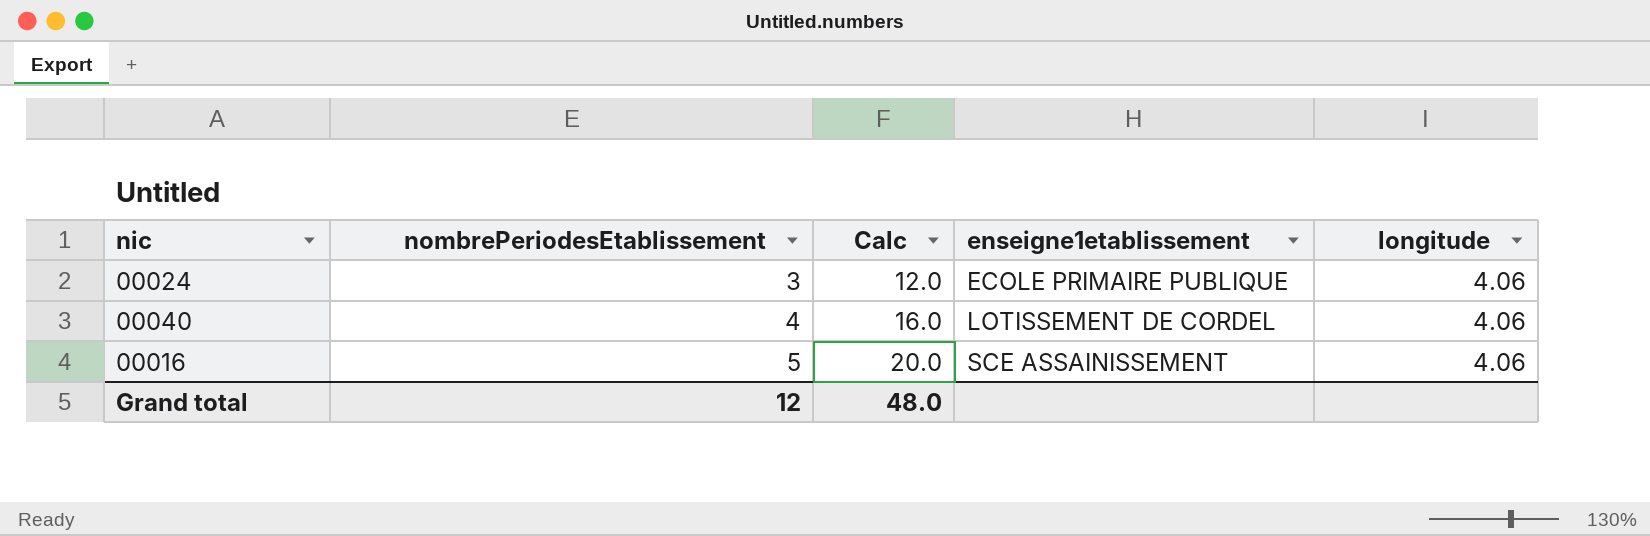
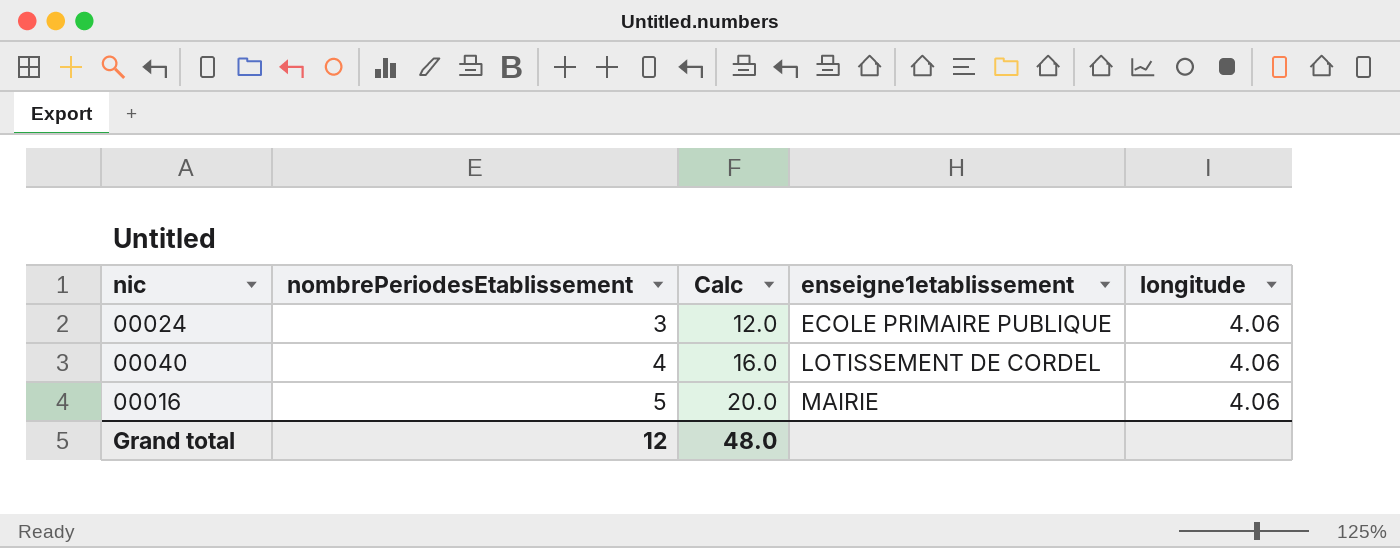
00016 | enseigne1etablissement: SCE ASSAINISSEMENT -> MAIRIE

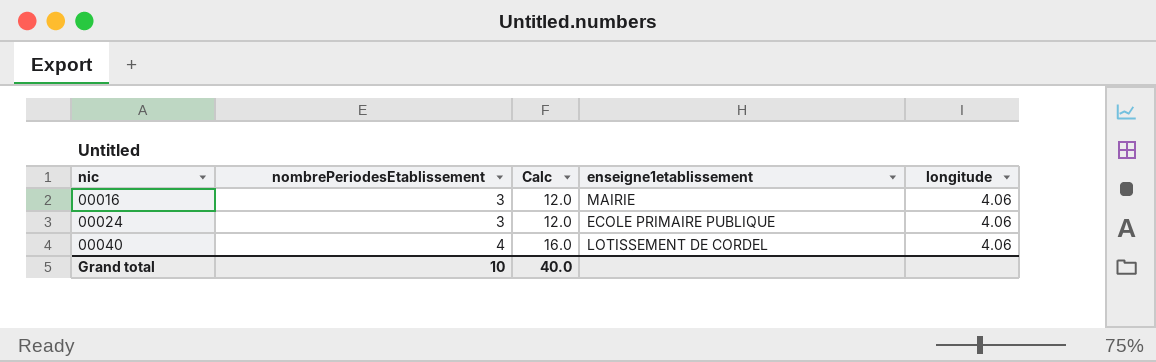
row order: nombrePeriodesEtablissement ascending -> nic ascending
00016 | nombrePeriodesEtablissement: 5 -> 3
00016 | Calc: 20.0 -> 12.0
Grand total | nombrePeriodesEtablissement: 12 -> 10
Grand total | Calc: 48.0 -> 40.0

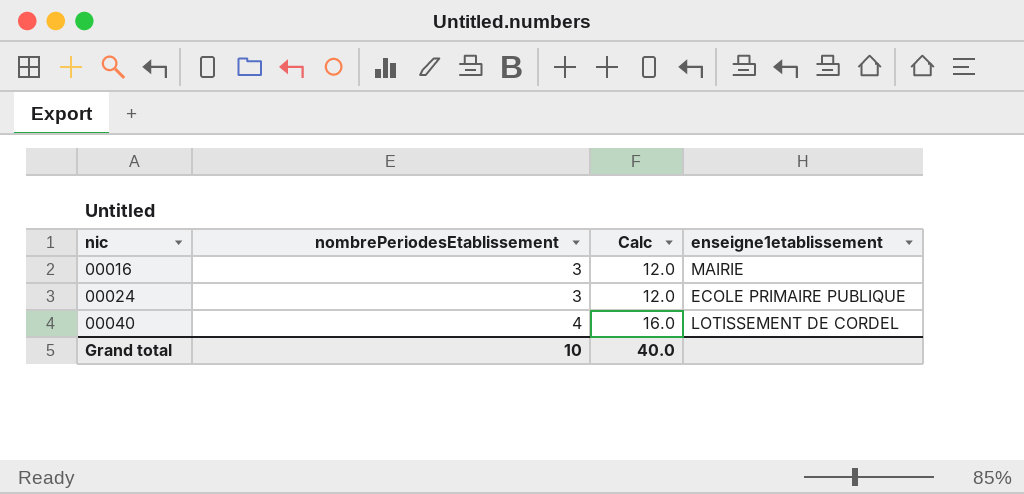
column longitude | position: 5 -> none

